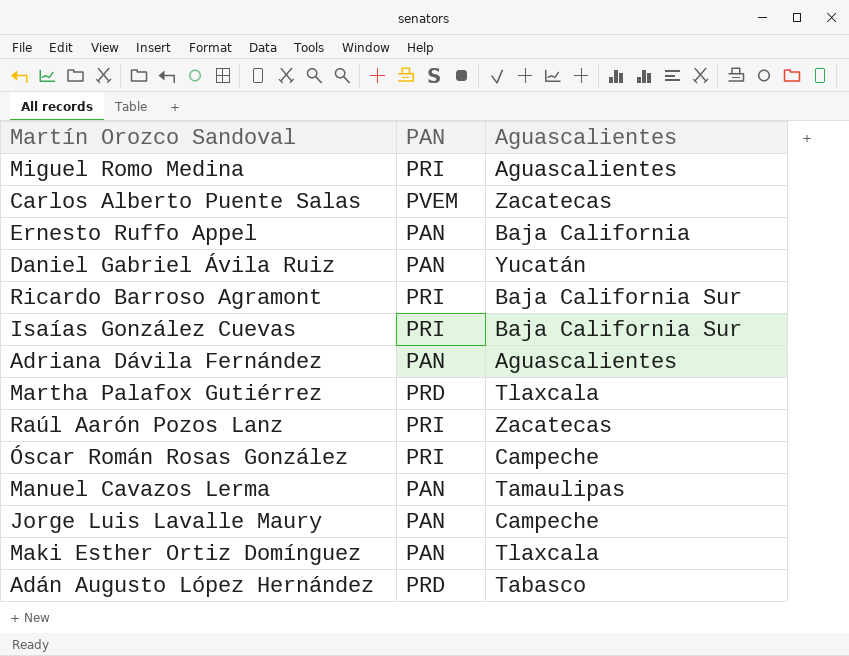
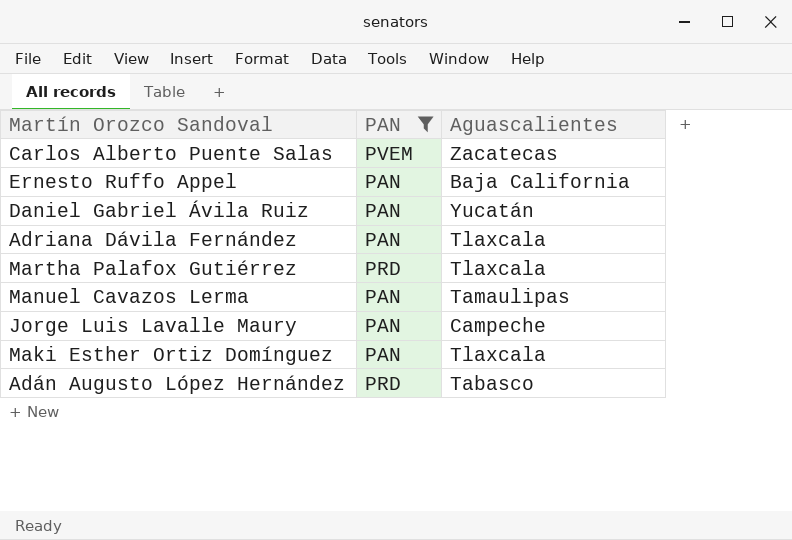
filter: none -> PAN != PRI
Adriana Dávila Fernández | Aguascalientes: Aguascalientes -> Tlaxcala

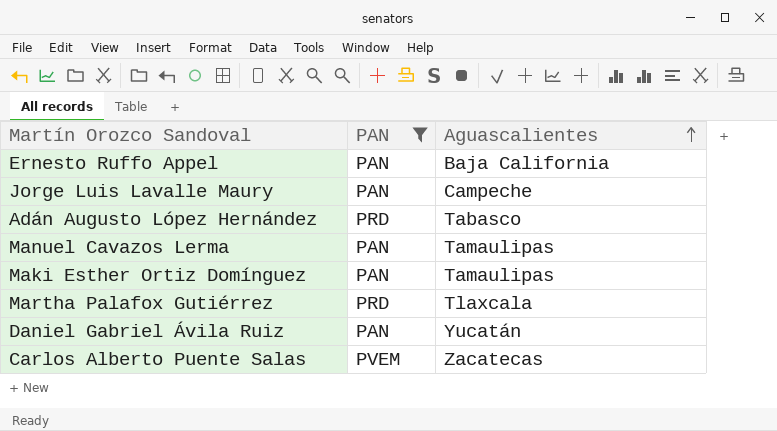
row order: none -> Aguascalientes ascending
row Adriana Dávila Fernández: PAN | Tlaxcala -> none
Maki Esther Ortiz Domínguez | Aguascalientes: Tlaxcala -> Tamaulipas

